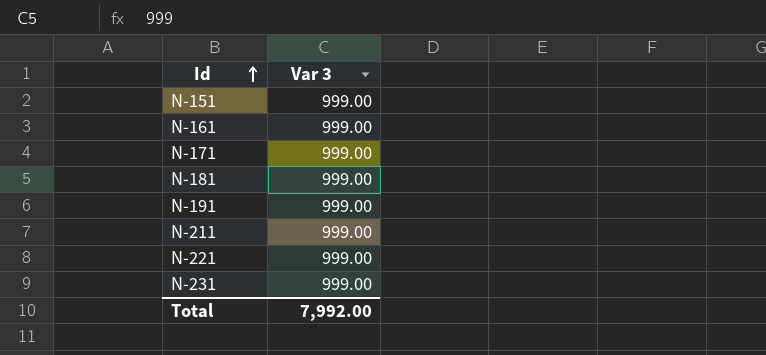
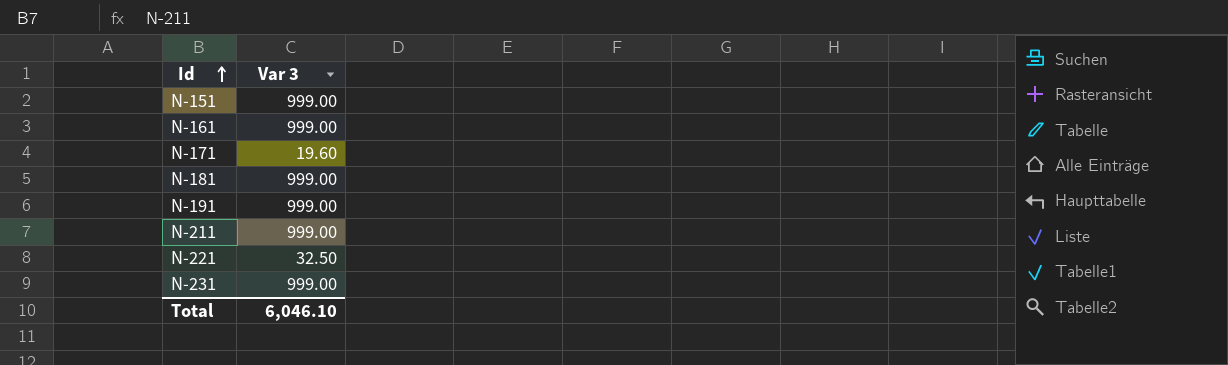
N-171 | Var 3: 999.00 -> 19.60
N-221 | Var 3: 999.00 -> 32.50
Total | Var 3: 7,992.00 -> 6,046.10

